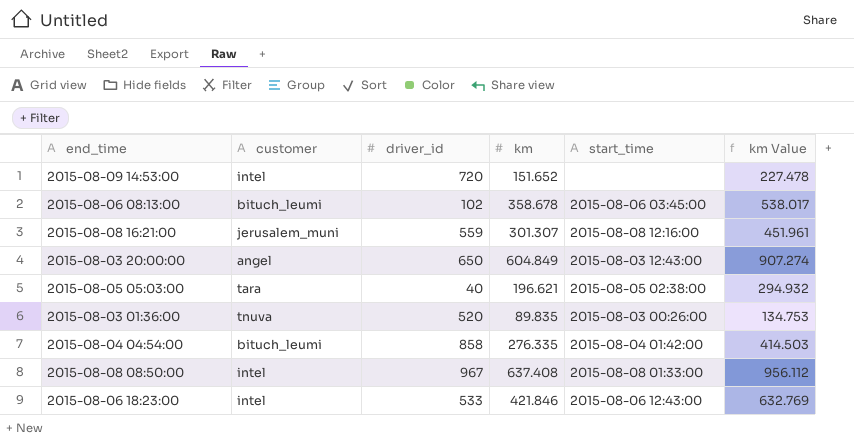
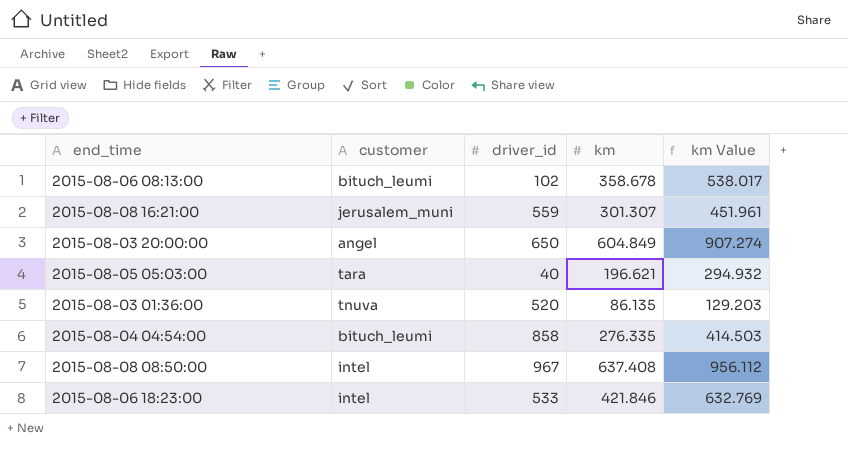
column start_time | position: 5 -> none
row 2015-08-09 14:53:00: intel | 720 | 151.652 | none | 227.478 -> none
2015-08-03 01:36:00 | km: 89.835 -> 86.135
2015-08-03 01:36:00 | km Value: 134.753 -> 129.203

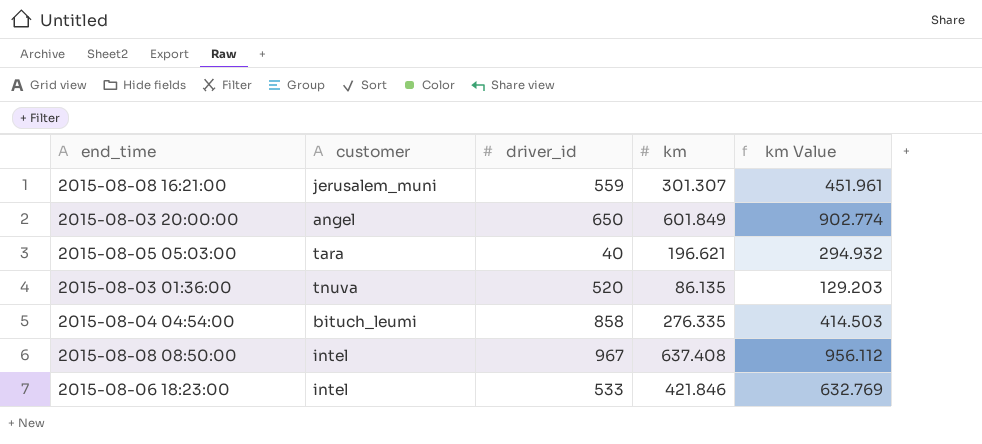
row 2015-08-06 08:13:00: bituch_leumi | 102 | 358.678 | 538.017 -> none
2015-08-03 20:00:00 | km: 604.849 -> 601.849
2015-08-03 20:00:00 | km Value: 907.274 -> 902.774

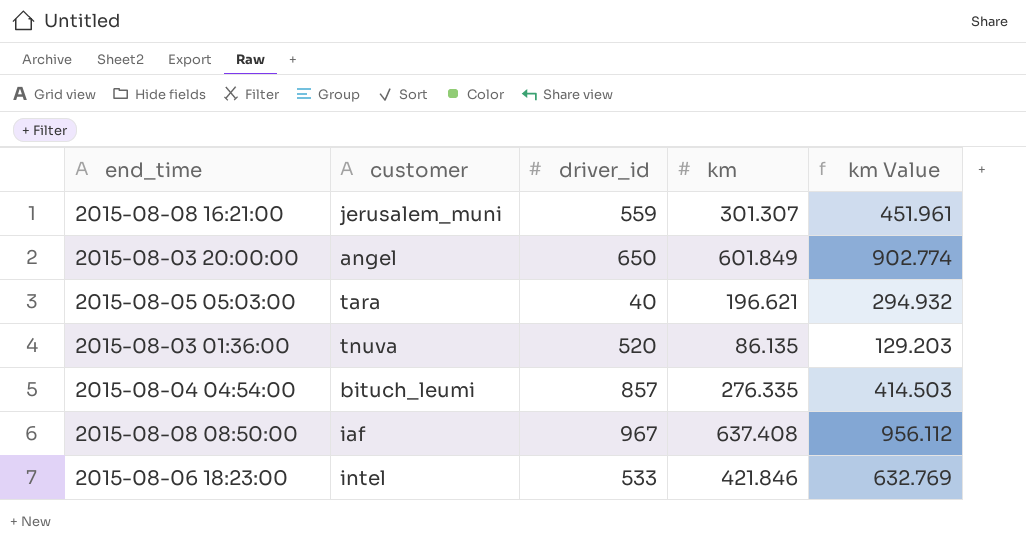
2015-08-04 04:54:00 | driver_id: 858 -> 857
2015-08-08 08:50:00 | customer: intel -> iaf

